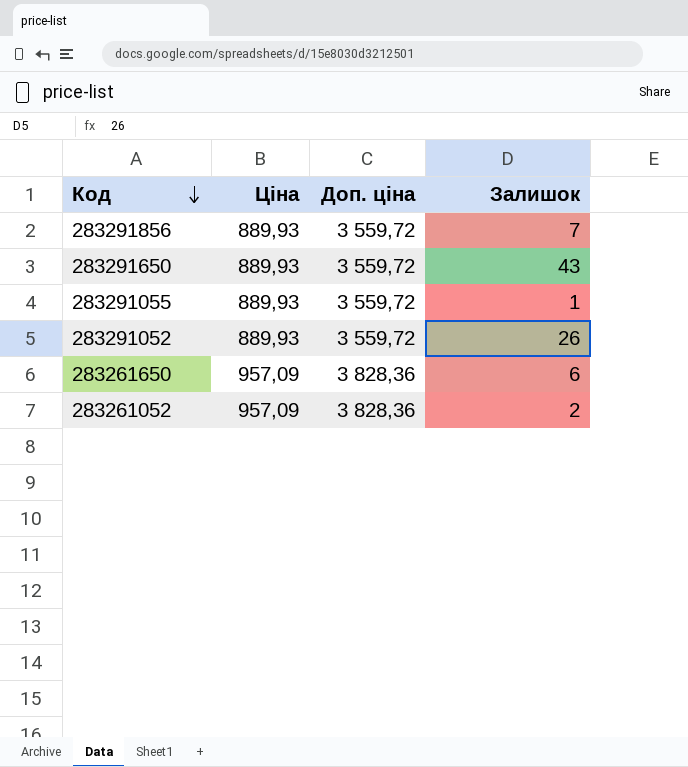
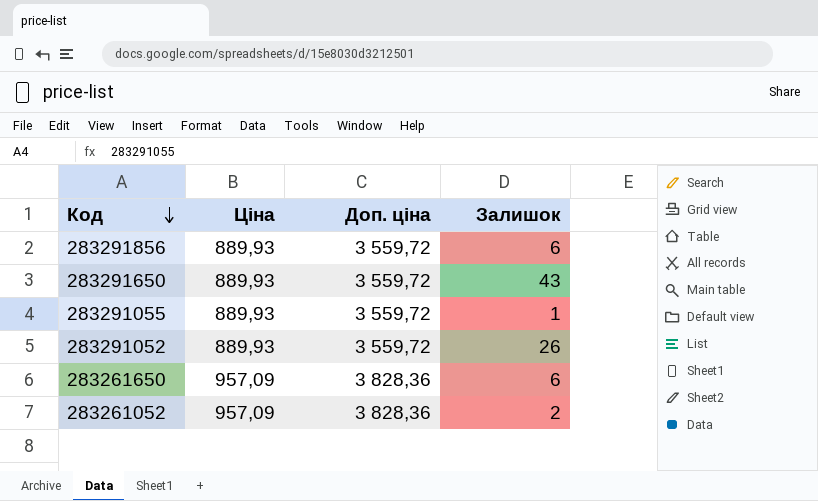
283291856 | Залишок: 7 -> 6

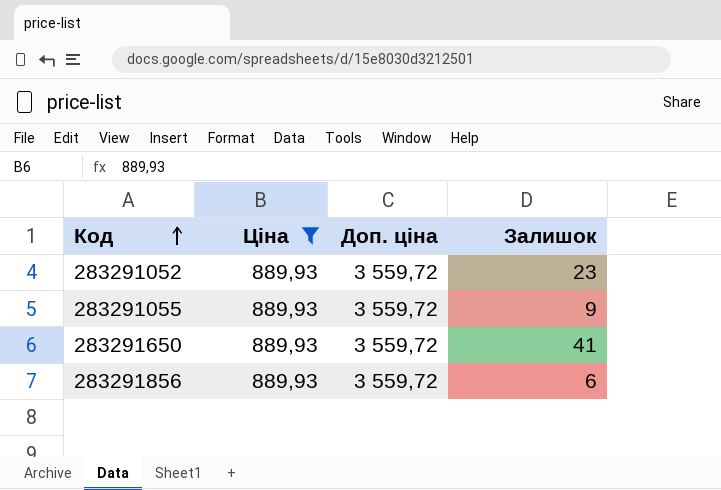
filter: none -> Ціна = 889,93
row order: Код descending -> Код ascending
283291052 | Залишок: 26 -> 23
283291055 | Залишок: 1 -> 9
283291650 | Залишок: 43 -> 41

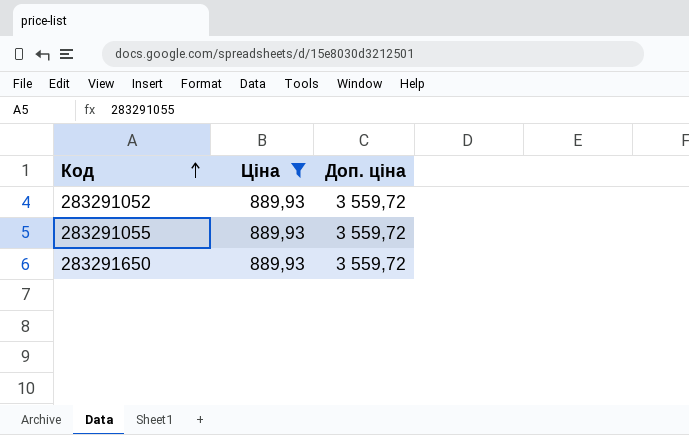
column Залишок | position: 4 -> none
row 283291856: 889,93 | 3 559,72 | 6 -> none

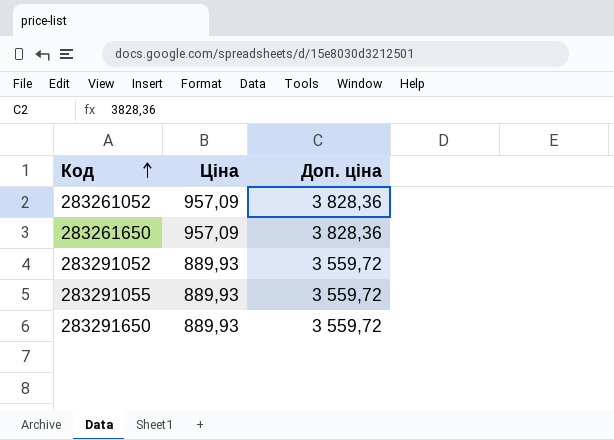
filter: Ціна = 889,93 -> none

